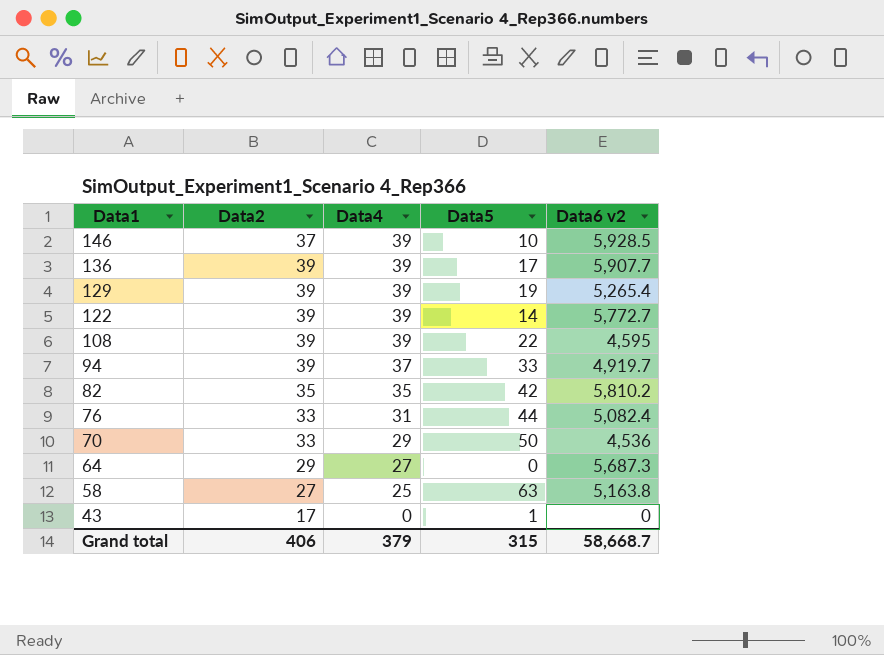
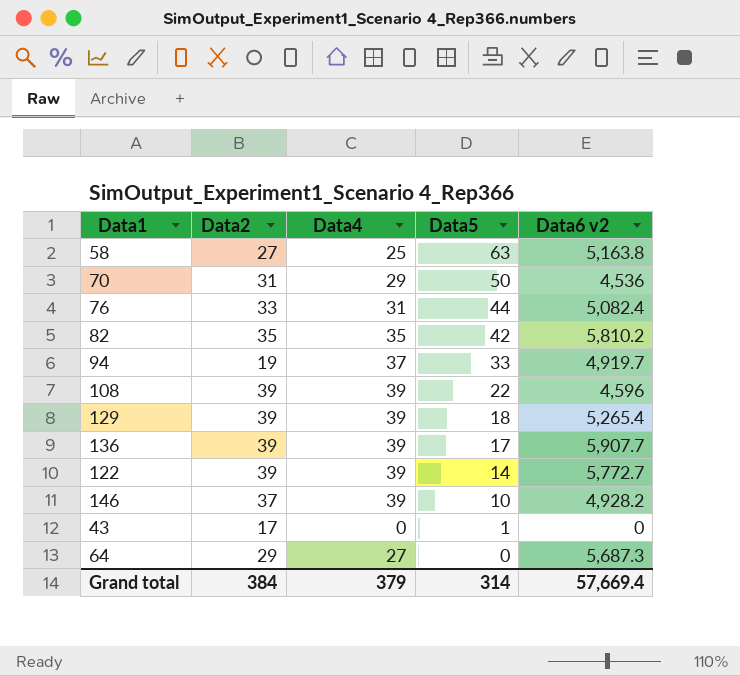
row order: Data1 descending -> Data5 descending
70 | Data2: 33 -> 31
94 | Data2: 39 -> 19
108 | Data6 v2: 4,595 -> 4,596
129 | Data5: 19 -> 18
146 | Data6 v2: 5,928.5 -> 4,928.2
Grand total | Data2: 406 -> 384
Grand total | Data5: 315 -> 314
Grand total | Data6 v2: 58,668.7 -> 57,669.4

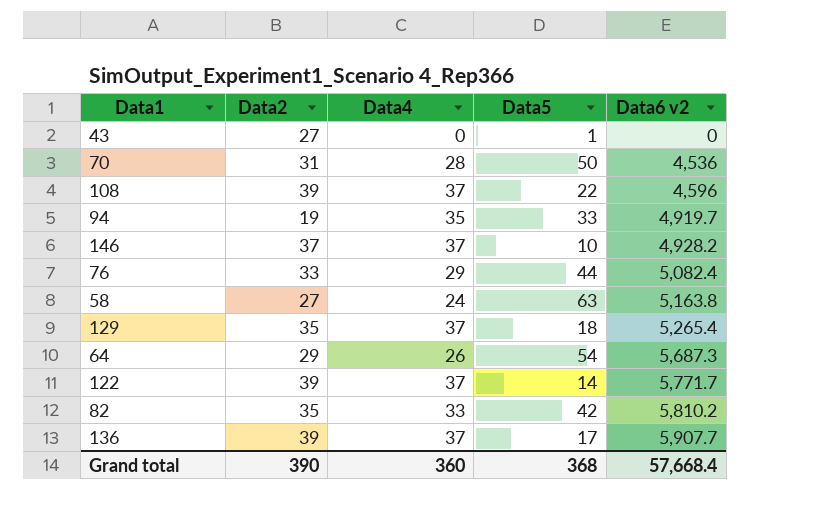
row order: Data5 descending -> Data6 v2 ascending
43 | Data2: 17 -> 27
70 | Data4: 29 -> 28
108 | Data4: 39 -> 37
94 | Data4: 37 -> 35
146 | Data4: 39 -> 37
76 | Data4: 31 -> 29
58 | Data4: 25 -> 24
129 | Data2: 39 -> 35
129 | Data4: 39 -> 37
64 | Data4: 27 -> 26
64 | Data5: 0 -> 54
122 | Data4: 39 -> 37
122 | Data6 v2: 5,772.7 -> 5,771.7
82 | Data4: 35 -> 33
136 | Data4: 39 -> 37
Grand total | Data2: 384 -> 390
Grand total | Data4: 379 -> 360
Grand total | Data5: 314 -> 368
Grand total | Data6 v2: 57,669.4 -> 57,668.4

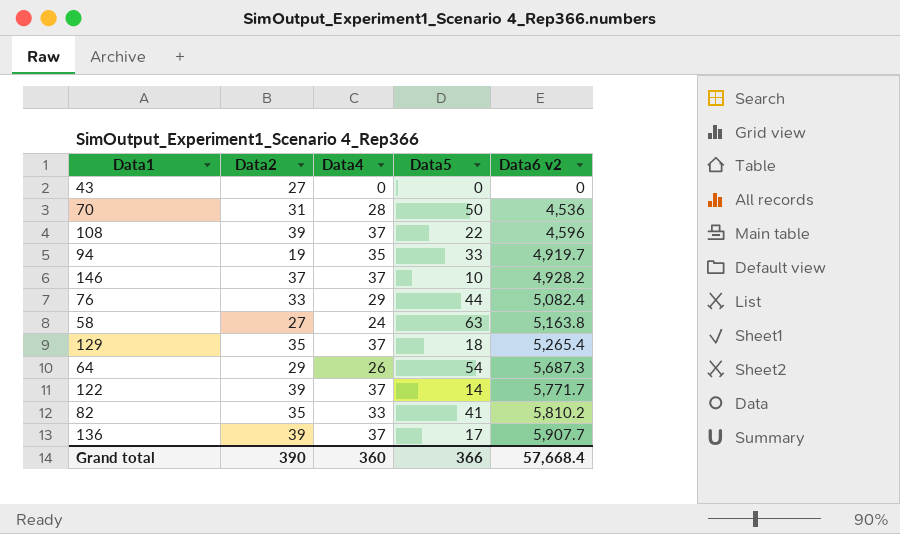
43 | Data5: 1 -> 0
82 | Data5: 42 -> 41
Grand total | Data5: 368 -> 366

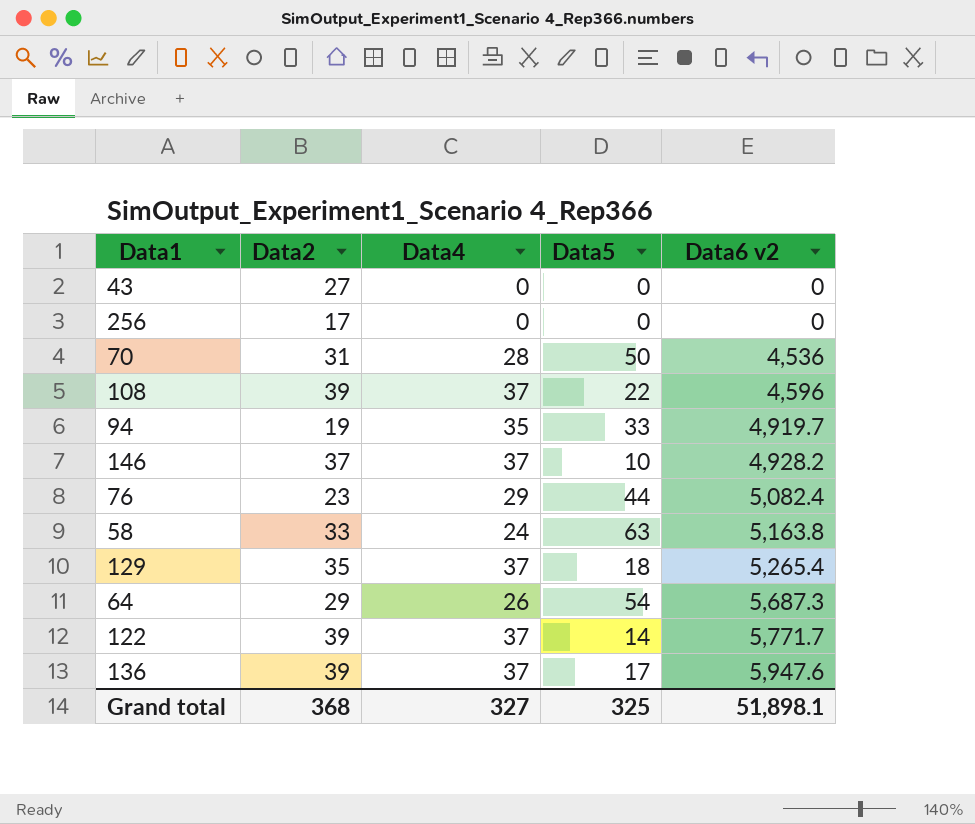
row 82: 35 | 33 | 41 | 5,810.2 -> none
row 256: none -> 17 | 0 | 0 | 0
76 | Data2: 33 -> 23
58 | Data2: 27 -> 33
136 | Data6 v2: 5,907.7 -> 5,947.6
Grand total | Data2: 390 -> 368
Grand total | Data4: 360 -> 327
Grand total | Data5: 366 -> 325
Grand total | Data6 v2: 57,668.4 -> 51,898.1

